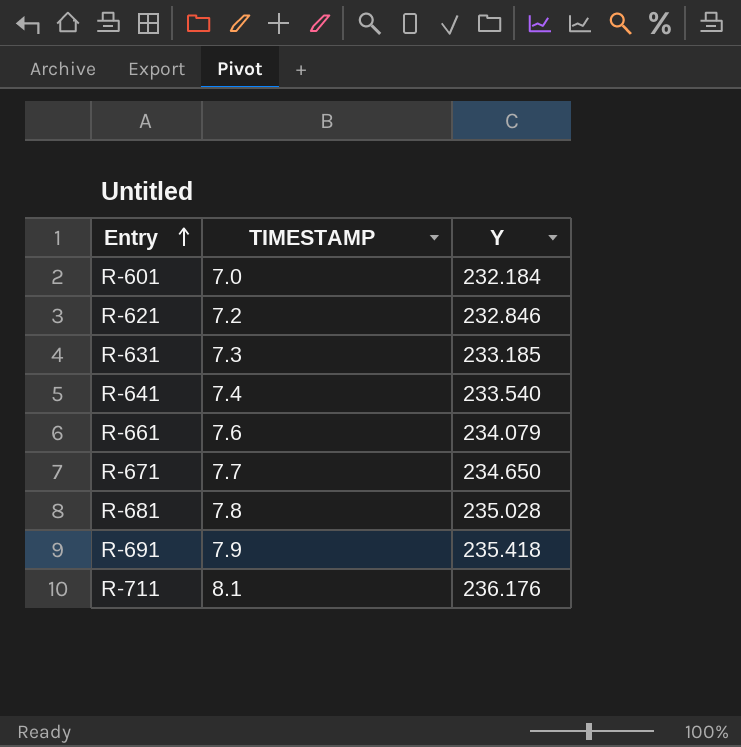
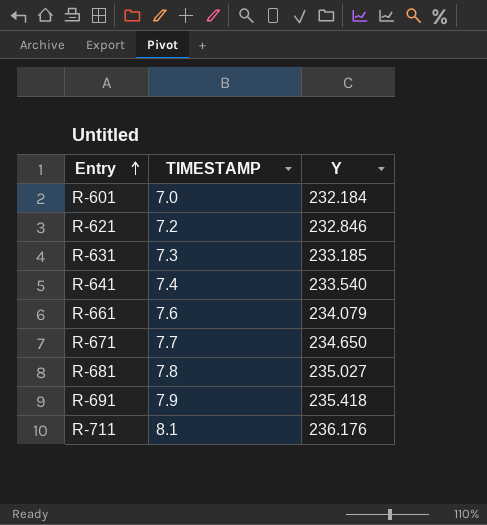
R-681 | Y: 235.028 -> 235.027

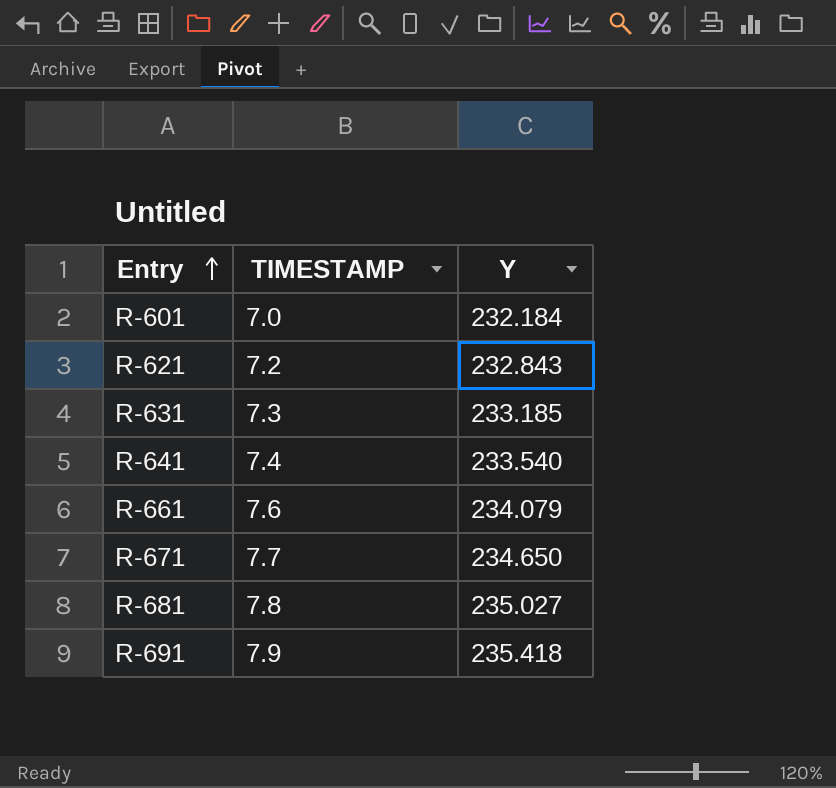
row R-711: 8.1 | 236.176 -> none
R-621 | Y: 232.846 -> 232.843

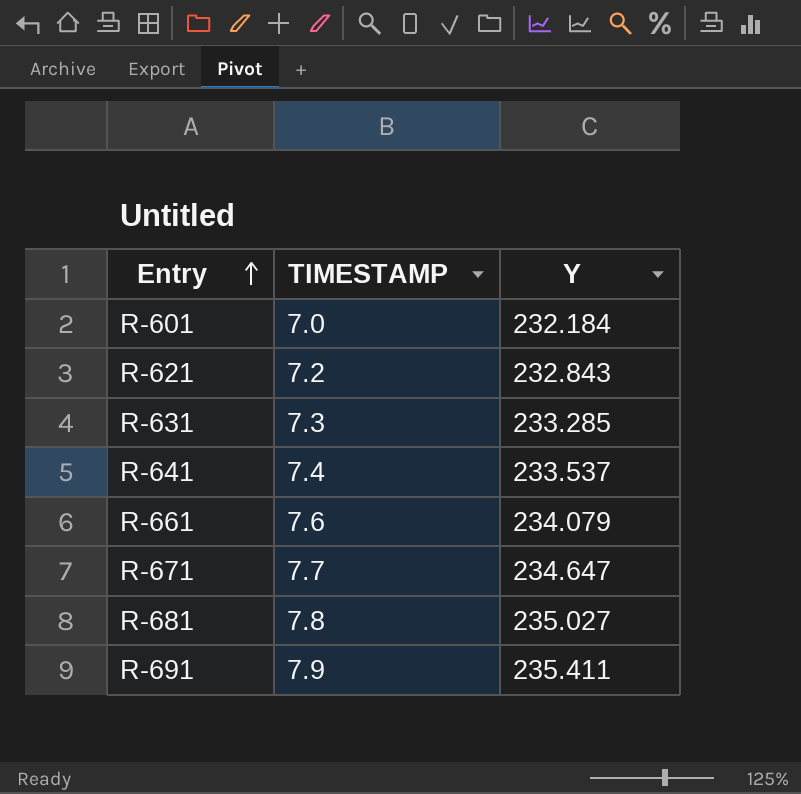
R-631 | Y: 233.185 -> 233.285
R-641 | Y: 233.540 -> 233.537
R-671 | Y: 234.650 -> 234.647
R-691 | Y: 235.418 -> 235.411

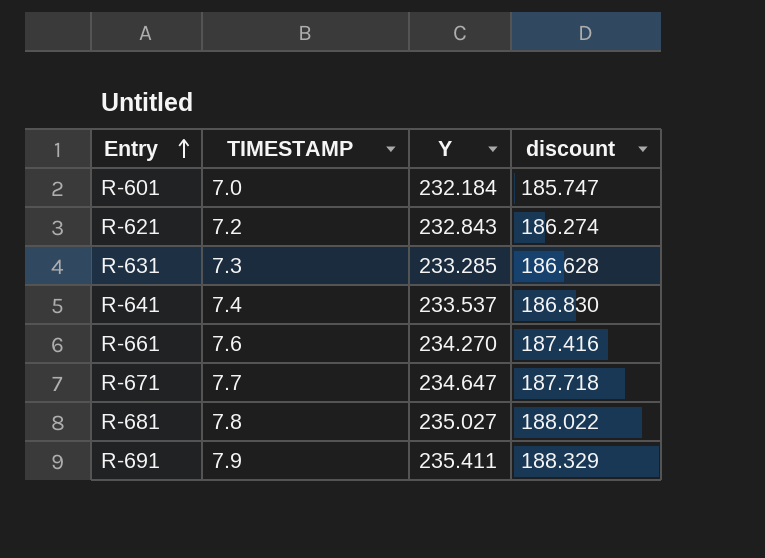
column discount | formula: none -> [Y] * 0.8
R-661 | Y: 234.079 -> 234.270

